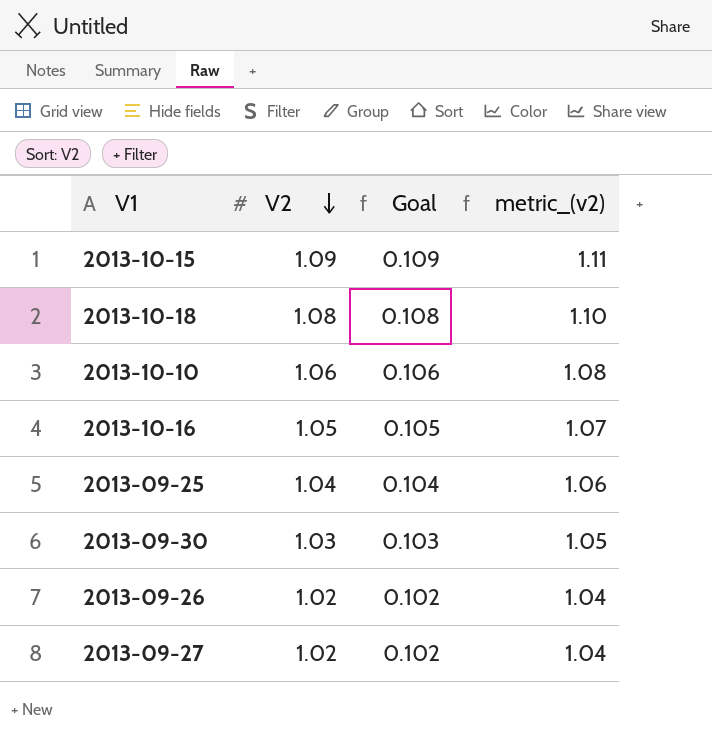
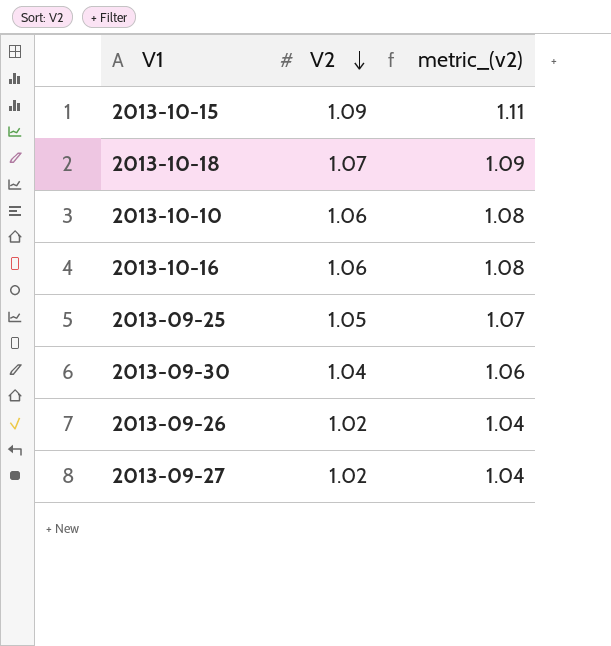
column Goal | formula: [V2] * 0.1 -> none
2013-10-18 | V2: 1.08 -> 1.07
2013-10-18 | metric_(v2): 1.10 -> 1.09
2013-10-16 | V2: 1.05 -> 1.06
2013-10-16 | metric_(v2): 1.07 -> 1.08
2013-09-25 | V2: 1.04 -> 1.05
2013-09-25 | metric_(v2): 1.06 -> 1.07
2013-09-30 | V2: 1.03 -> 1.04
2013-09-30 | metric_(v2): 1.05 -> 1.06

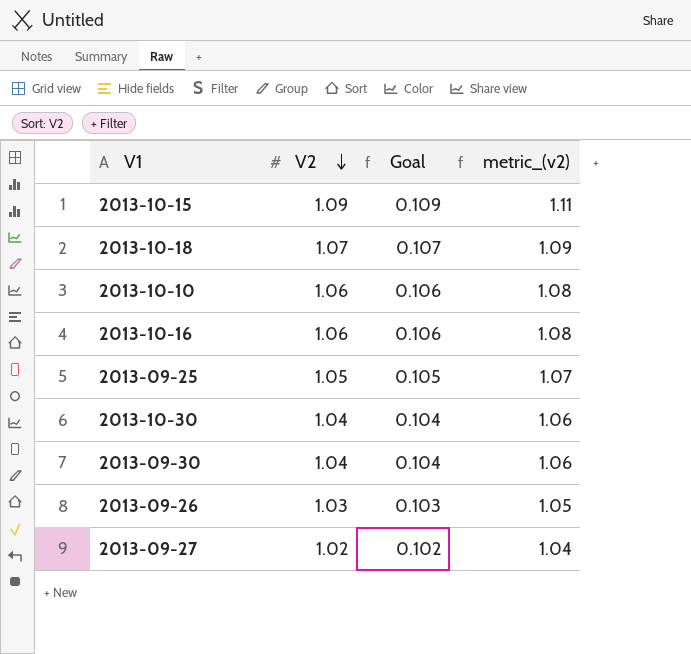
column Goal | formula: none -> [V2] * 0.1
row 2013-10-30: none -> 1.04 | 0.104 | 1.06
2013-09-26 | V2: 1.02 -> 1.03
2013-09-26 | metric_(v2): 1.04 -> 1.05

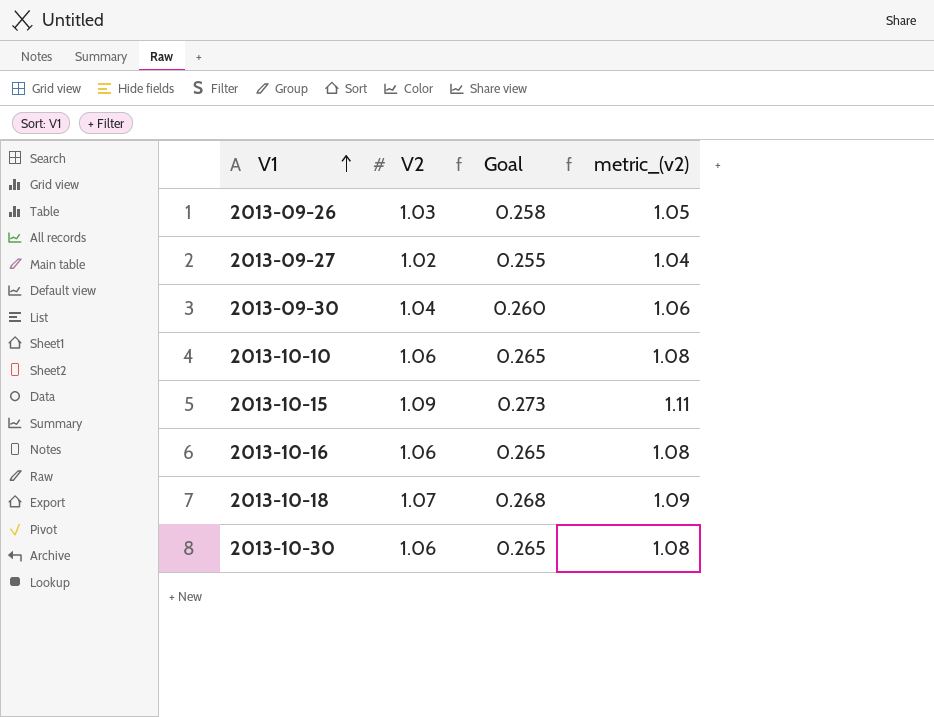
row order: V2 descending -> V1 ascending
column Goal | formula: [V2] * 0.1 -> [V2] * 0.25
row 2013-09-25: 1.05 | 0.105 | 1.07 -> none
2013-10-30 | V2: 1.04 -> 1.06
2013-10-30 | metric_(v2): 1.06 -> 1.08

